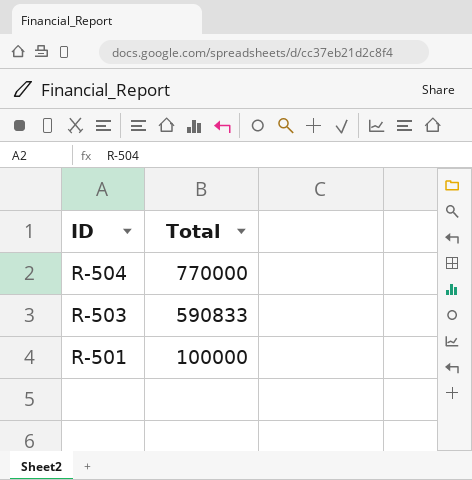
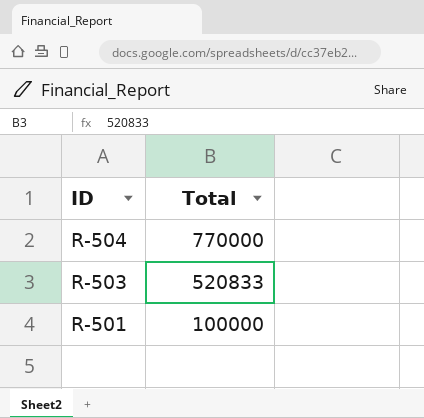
R-503 | Total: 590833 -> 520833

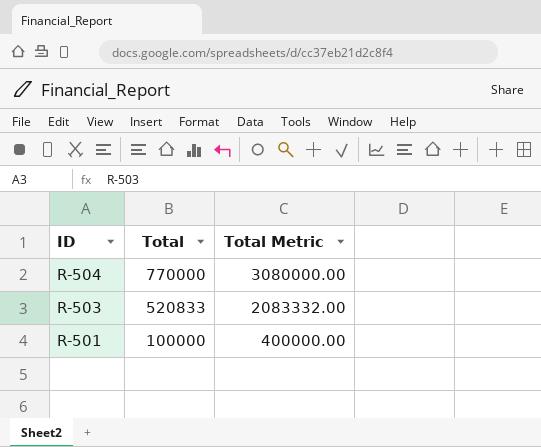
column Total Metric | formula: none -> [Total] * 4

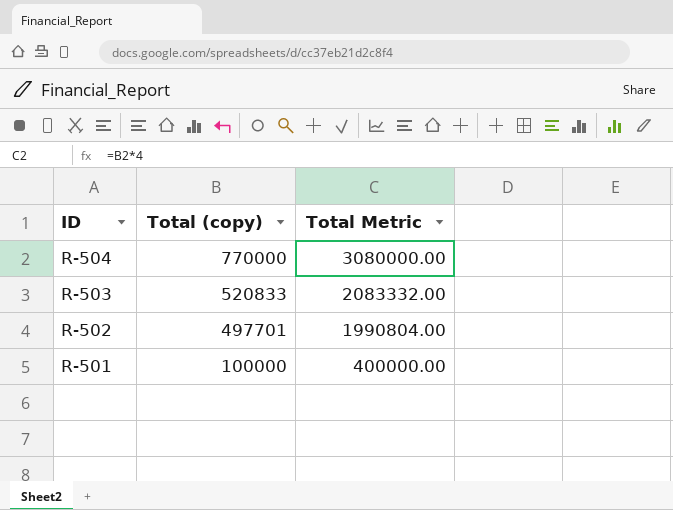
column name: Total -> Total (copy)
row R-502: none -> 497701 | 1990804.00

